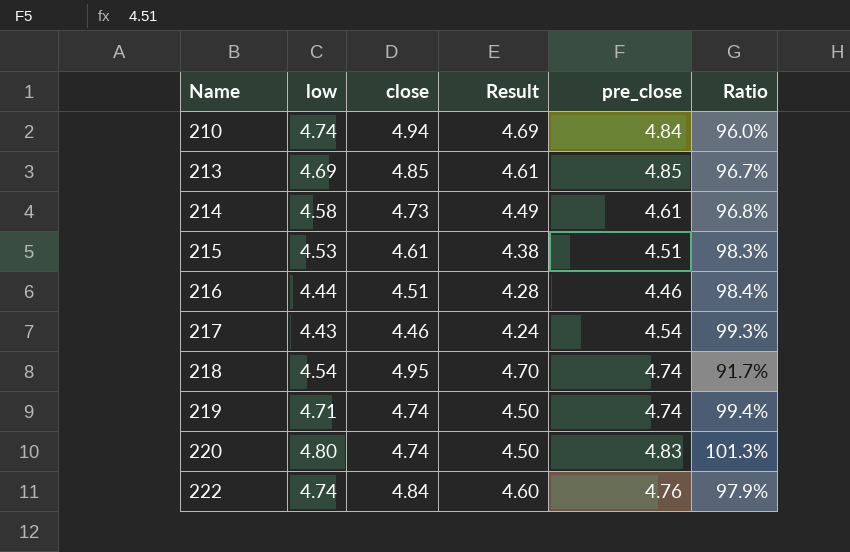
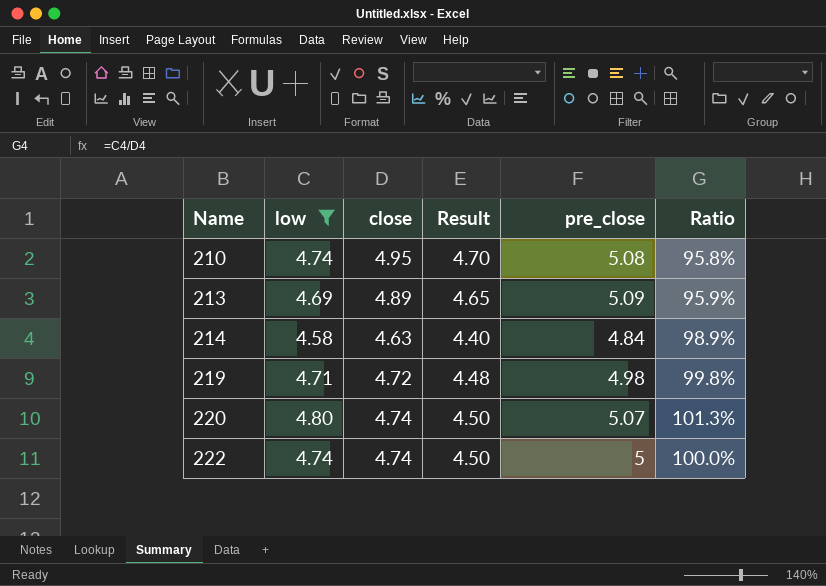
filter: none -> low >= 4.58
210 | close: 4.94 -> 4.95
210 | Result: 4.69 -> 4.70
210 | pre_close: 4.84 -> 5.08
210 | Ratio: 96.0% -> 95.8%
213 | close: 4.85 -> 4.89
213 | Result: 4.61 -> 4.65
213 | pre_close: 4.85 -> 5.09
213 | Ratio: 96.7% -> 95.9%
214 | close: 4.73 -> 4.63
214 | Result: 4.49 -> 4.40
214 | pre_close: 4.61 -> 4.84
214 | Ratio: 96.8% -> 98.9%
219 | close: 4.74 -> 4.72
219 | Result: 4.50 -> 4.48
219 | pre_close: 4.74 -> 4.98
219 | Ratio: 99.4% -> 99.8%
220 | pre_close: 4.83 -> 5.07
222 | close: 4.84 -> 4.74
222 | Result: 4.60 -> 4.50
222 | pre_close: 4.76 -> 5
222 | Ratio: 97.9% -> 100.0%

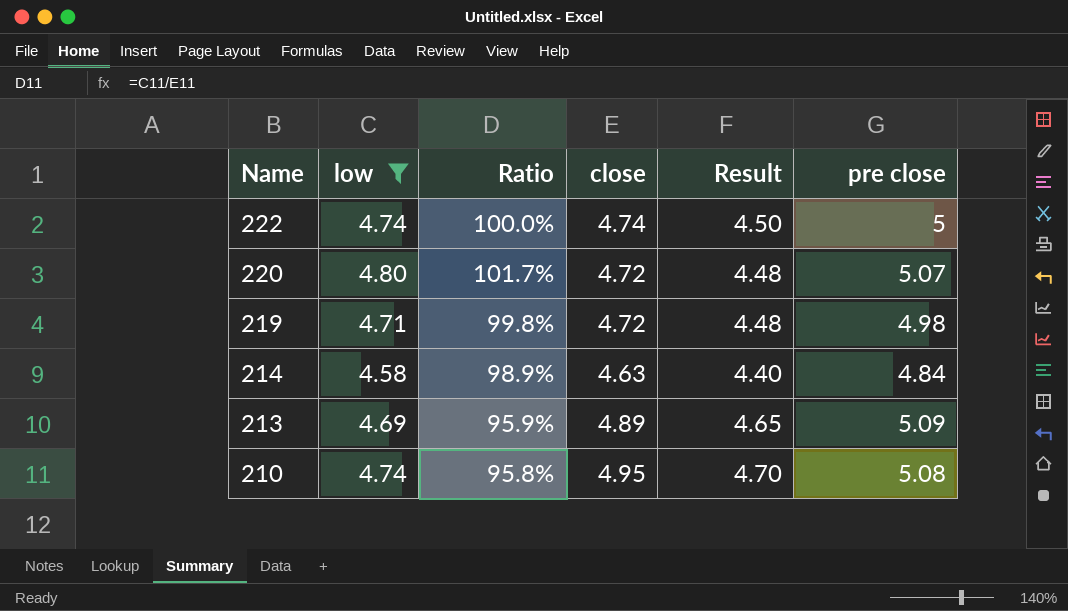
row order: Name ascending -> Name descending
column Ratio | position: 6 -> 3
column name: pre_close -> pre close
220 | Ratio: 101.3% -> 101.7%
220 | close: 4.74 -> 4.72
220 | Result: 4.50 -> 4.48

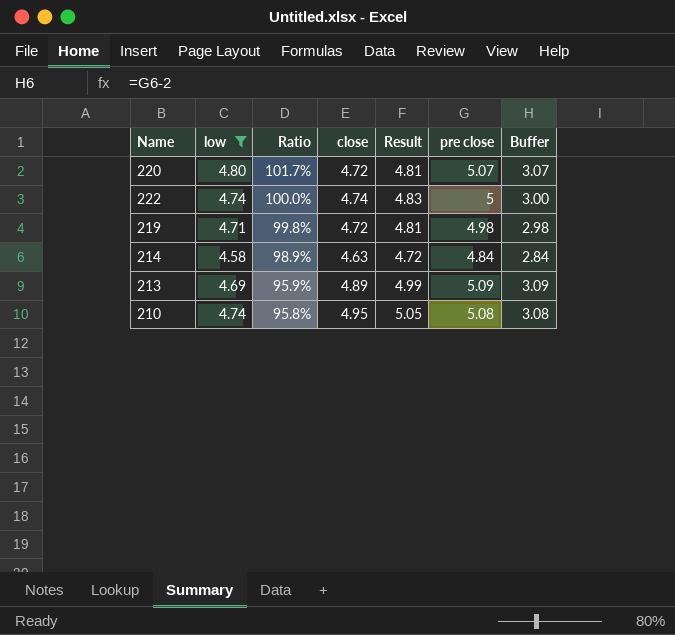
row order: Name descending -> Ratio descending
column Result | formula: [close] * 0.95 -> [close] * 1.02
column Buffer | formula: none -> [pre close] - 2

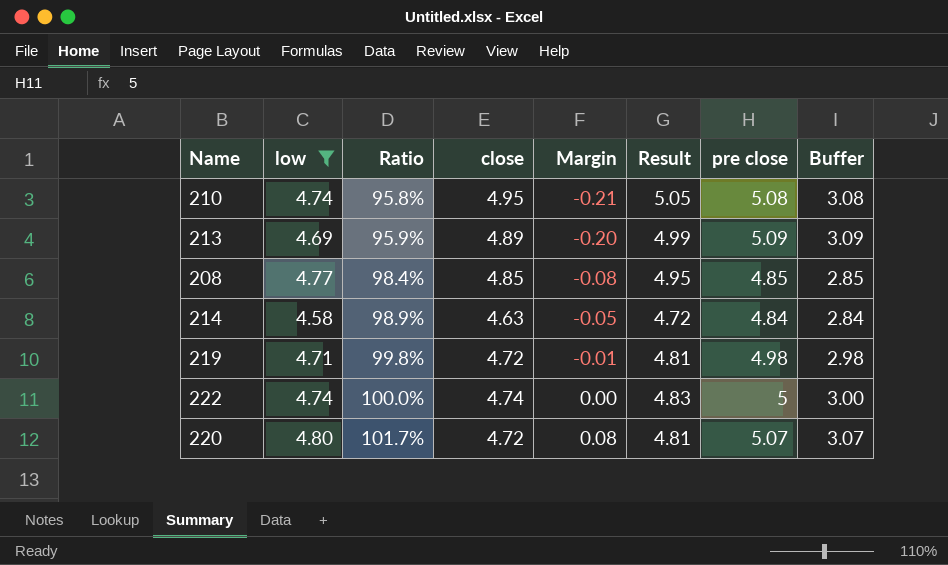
row order: Ratio descending -> Ratio ascending
column Margin | formula: none -> [low] - [close]
row 208: none -> 4.77 | 98.4% | 4.85 | -0.08 | 4.95 | 4.85 | 2.85

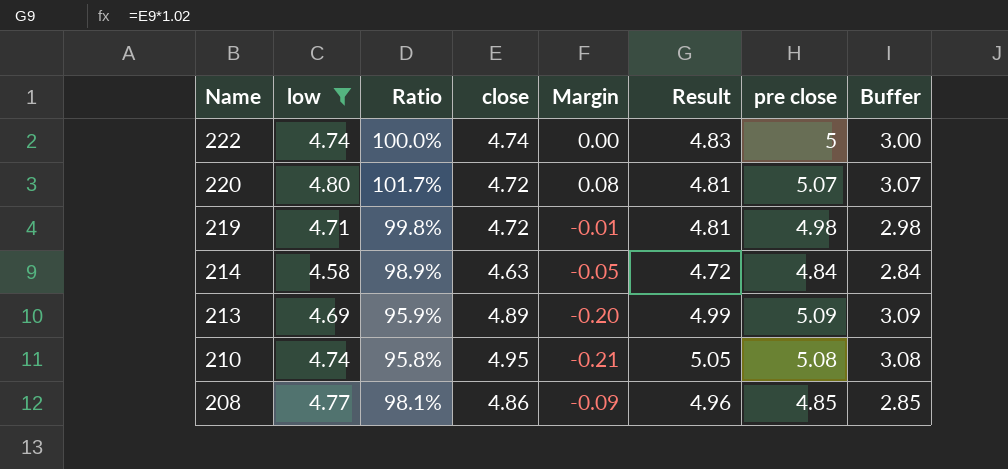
row order: Ratio ascending -> Name descending
208 | Ratio: 98.4% -> 98.1%
208 | close: 4.85 -> 4.86
208 | Margin: -0.08 -> -0.09
208 | Result: 4.95 -> 4.96

